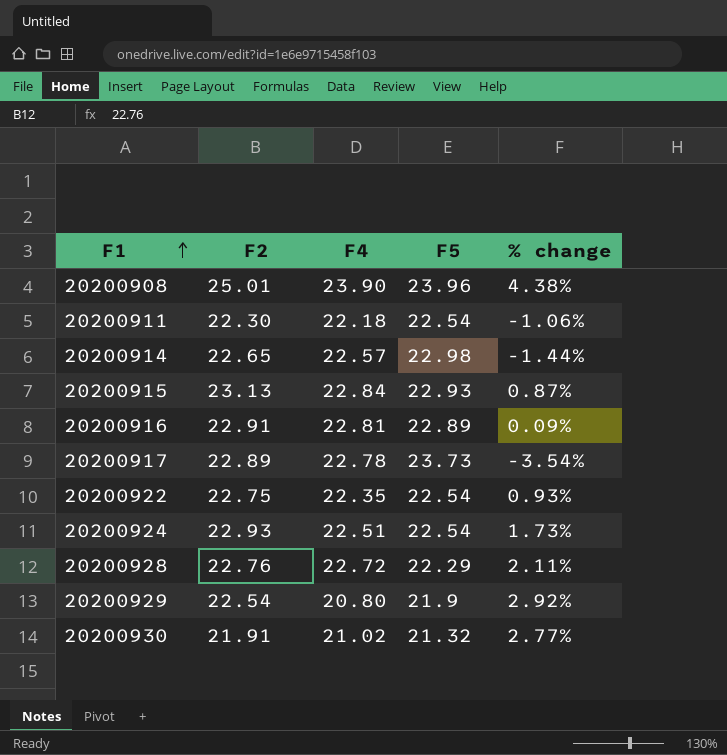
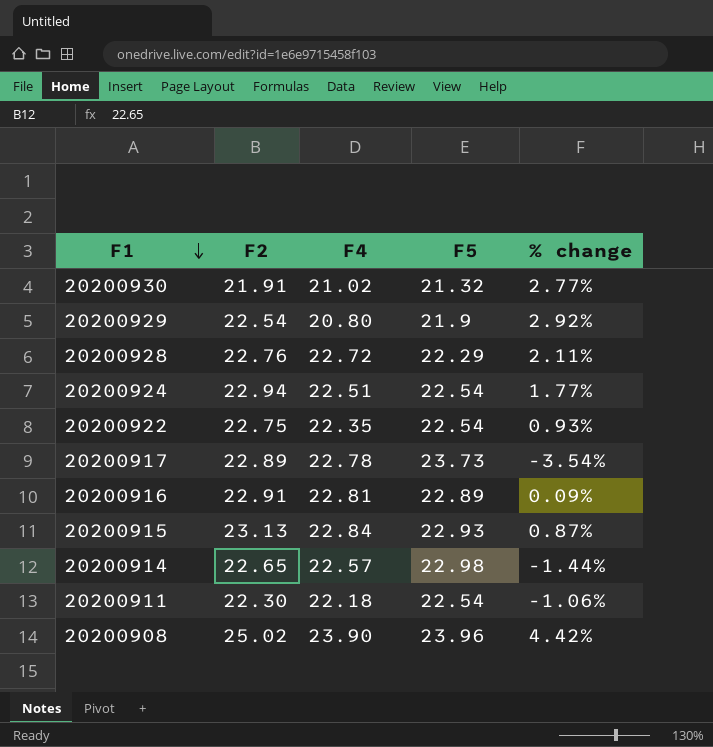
row order: F1 ascending -> F1 descending
20200924 | F2: 22.93 -> 22.94
20200924 | % change: 1.73% -> 1.77%
20200908 | F2: 25.01 -> 25.02
20200908 | % change: 4.38% -> 4.42%

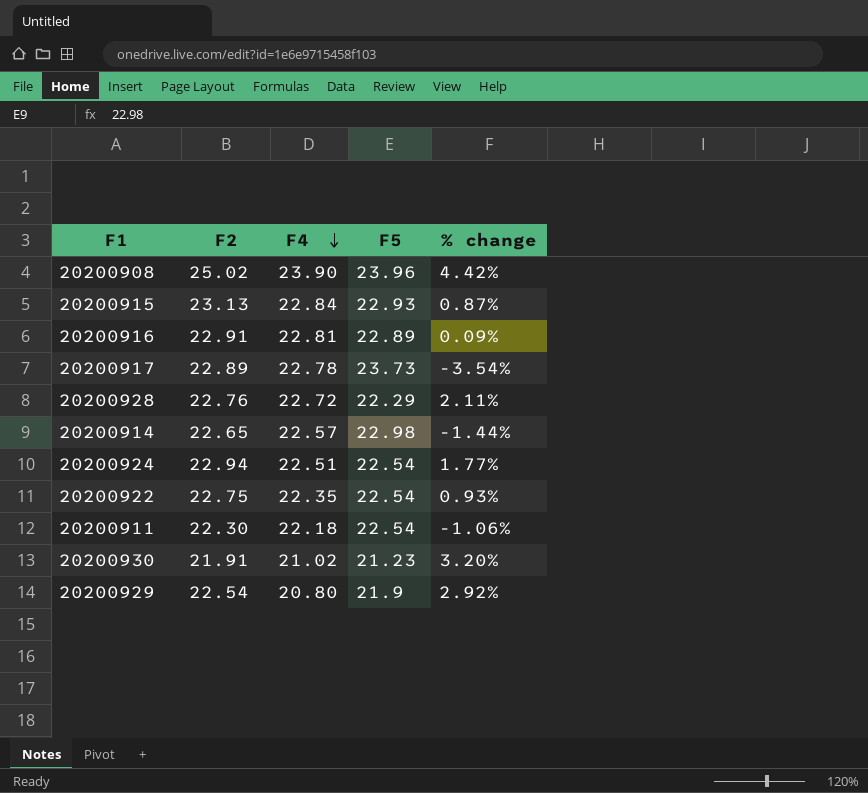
row order: F1 descending -> F4 descending
20200930 | F5: 21.32 -> 21.23
20200930 | % change: 2.77% -> 3.20%

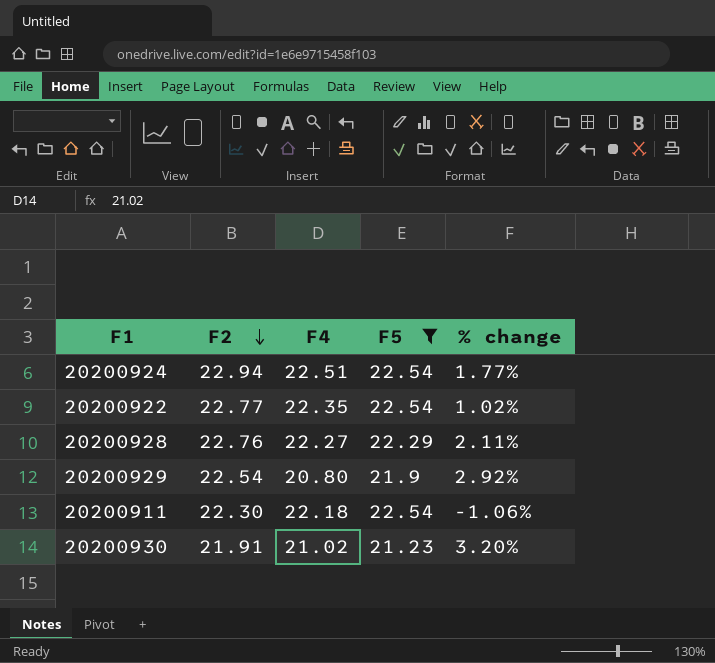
filter: none -> F5 <= 22.54
row order: F4 descending -> F2 descending
20200922 | F2: 22.75 -> 22.77
20200922 | % change: 0.93% -> 1.02%
20200928 | F4: 22.72 -> 22.27

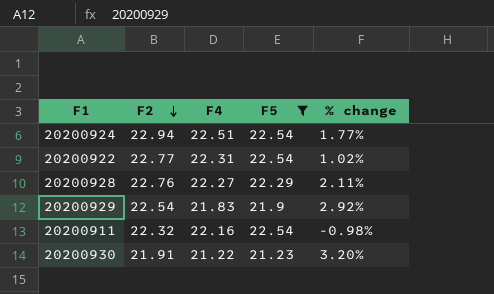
20200922 | F4: 22.35 -> 22.31
20200929 | F4: 20.80 -> 21.83
20200911 | F2: 22.30 -> 22.32
20200911 | F4: 22.18 -> 22.16
20200911 | % change: -1.06% -> -0.98%
20200930 | F4: 21.02 -> 21.22

